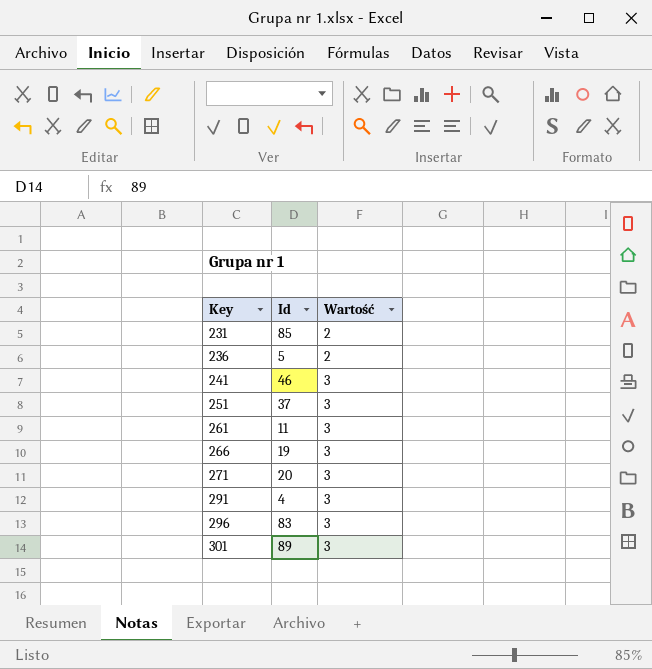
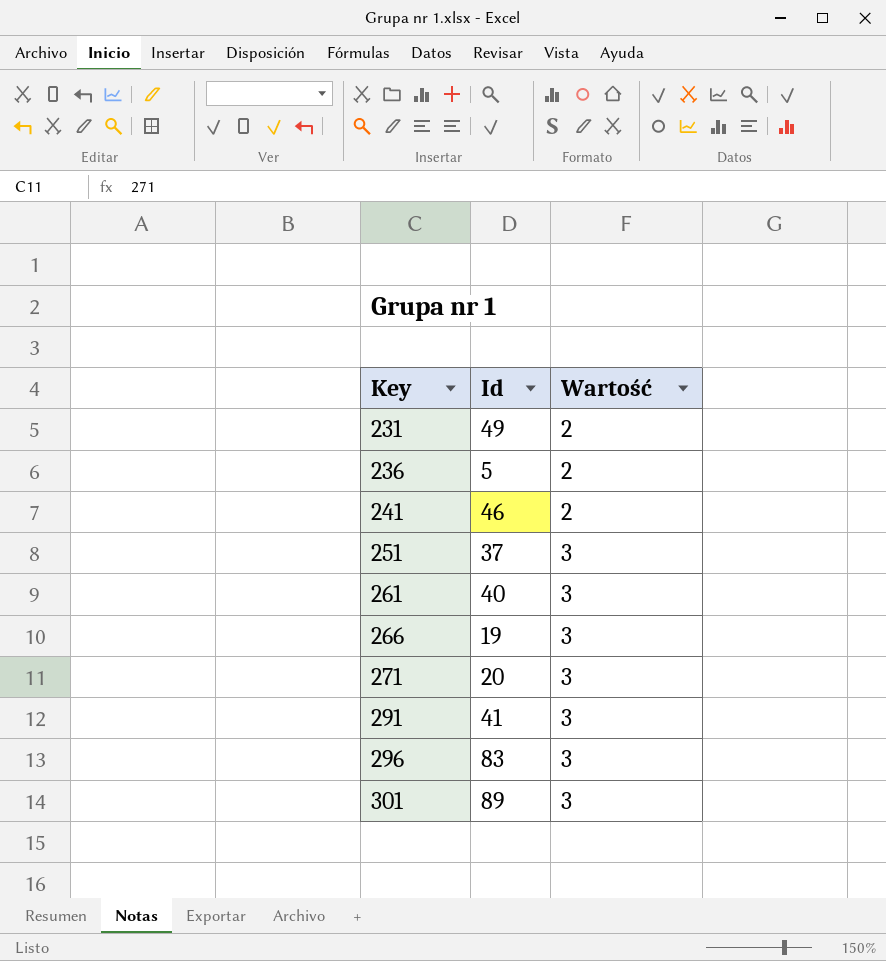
231 | Id: 85 -> 49
241 | Wartość: 3 -> 2
261 | Id: 11 -> 40
291 | Id: 4 -> 41

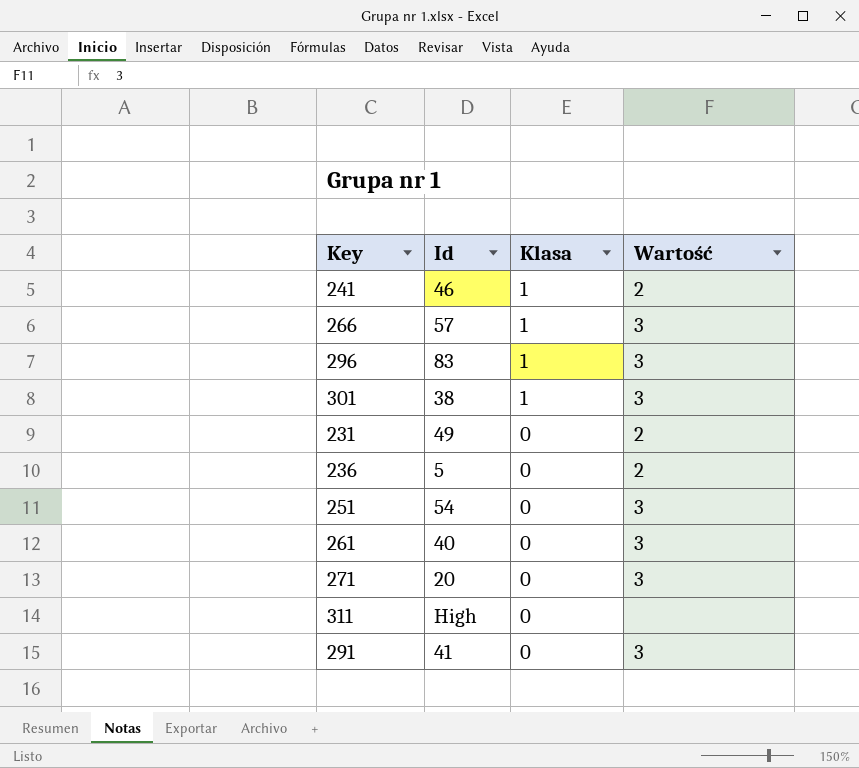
row order: Key ascending -> Klasa descending
column Klasa | position: none -> 3
266 | Id: 19 -> 57
301 | Id: 89 -> 38
251 | Id: 37 -> 54
row 311: none -> High | 0 | none

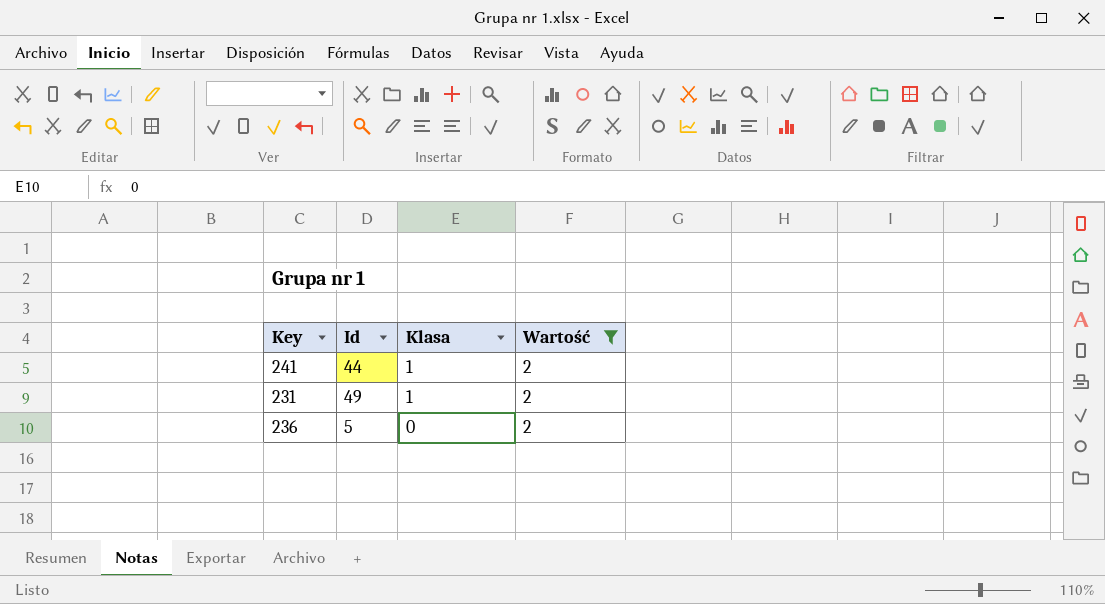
filter: none -> Wartość = 2
241 | Id: 46 -> 44
231 | Klasa: 0 -> 1

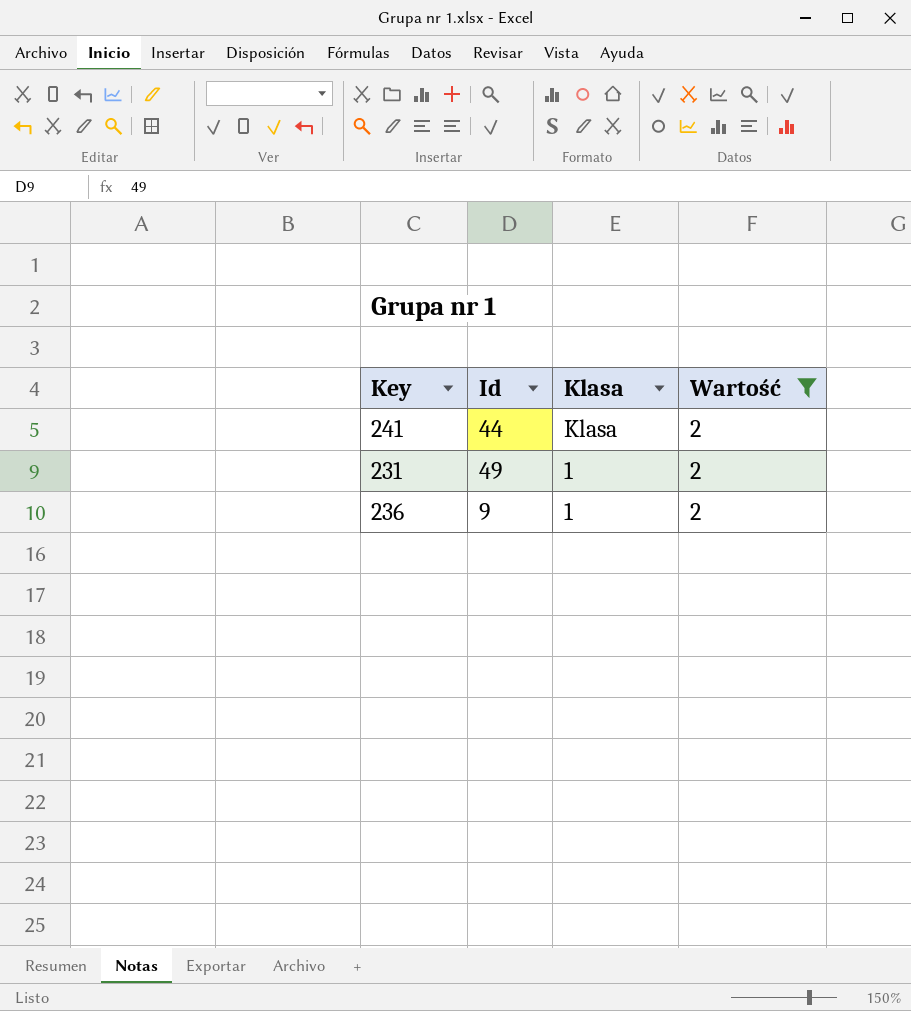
241 | Klasa: 1 -> Klasa
236 | Id: 5 -> 9
236 | Klasa: 0 -> 1

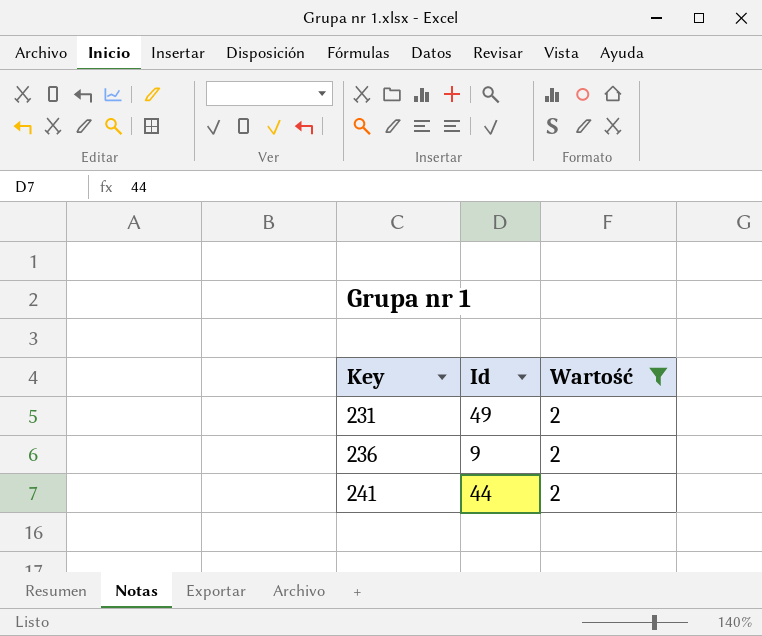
row order: Klasa descending -> Key ascending
column Klasa | position: 3 -> none

